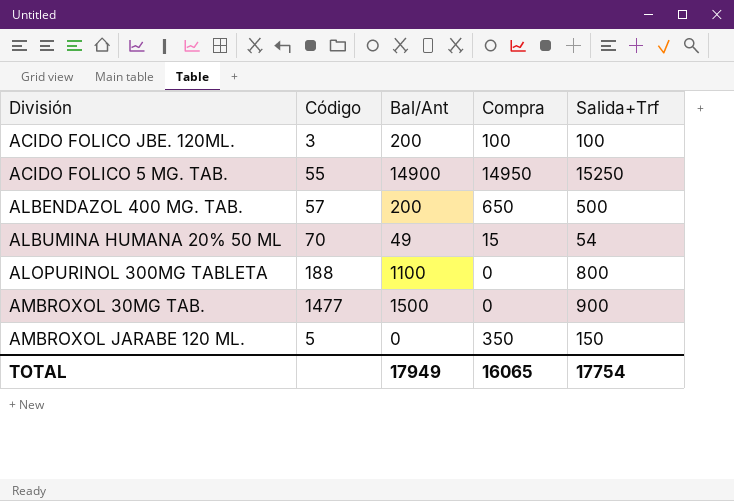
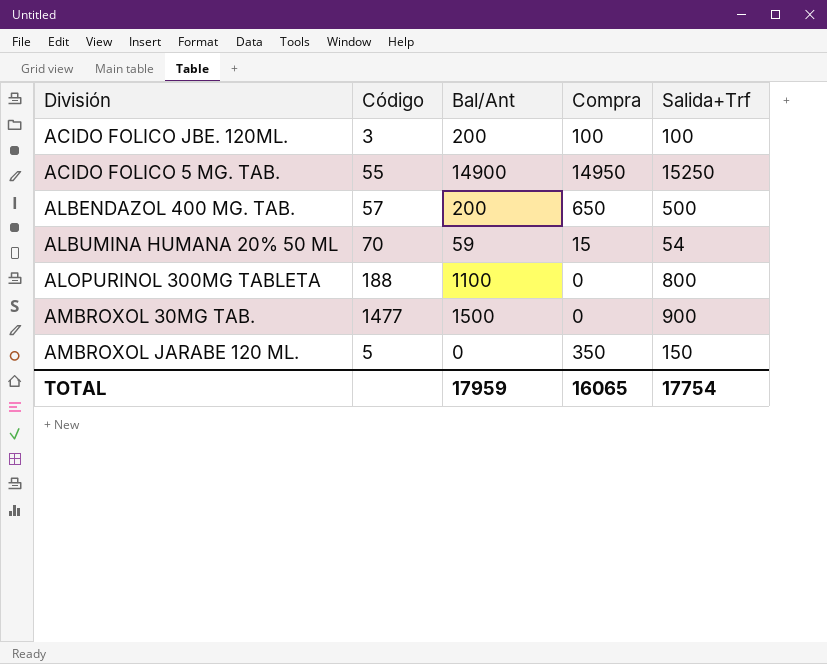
ALBUMINA HUMANA 20% 50 ML | Bal/Ant: 49 -> 59
TOTAL | Bal/Ant: 17949 -> 17959

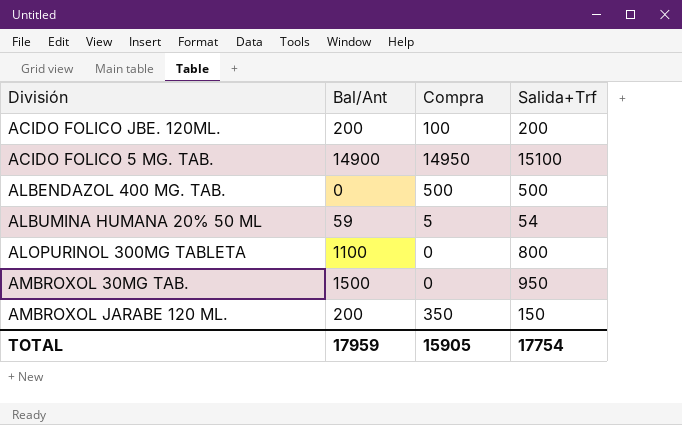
column Código | position: 2 -> none
ACIDO FOLICO JBE. 120ML. | Salida+Trf: 100 -> 200
ACIDO FOLICO 5 MG. TAB. | Salida+Trf: 15250 -> 15100
ALBENDAZOL 400 MG. TAB. | Bal/Ant: 200 -> 0
ALBENDAZOL 400 MG. TAB. | Compra: 650 -> 500
ALBUMINA HUMANA 20% 50 ML | Compra: 15 -> 5
AMBROXOL 30MG TAB. | Salida+Trf: 900 -> 950
AMBROXOL JARABE 120 ML. | Bal/Ant: 0 -> 200
TOTAL | Compra: 16065 -> 15905

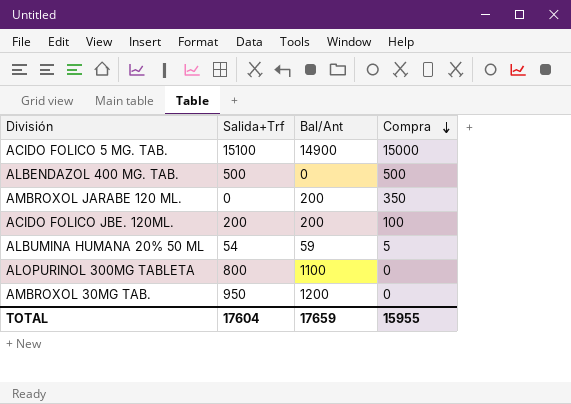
row order: none -> Compra descending
column Salida+Trf | position: 4 -> 2
ACIDO FOLICO 5 MG. TAB. | Compra: 14950 -> 15000
AMBROXOL JARABE 120 ML. | Salida+Trf: 150 -> 0
AMBROXOL 30MG TAB. | Bal/Ant: 1500 -> 1200
TOTAL | Salida+Trf: 17754 -> 17604
TOTAL | Bal/Ant: 17959 -> 17659
TOTAL | Compra: 15905 -> 15955

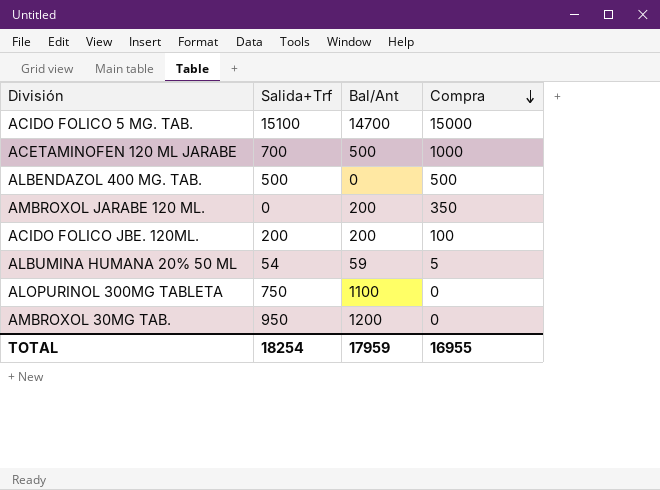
ACIDO FOLICO 5 MG. TAB. | Bal/Ant: 14900 -> 14700
row ACETAMINOFEN 120 ML JARABE: none -> 700 | 500 | 1000
ALOPURINOL 300MG TABLETA | Salida+Trf: 800 -> 750
TOTAL | Salida+Trf: 17604 -> 18254
TOTAL | Bal/Ant: 17659 -> 17959
TOTAL | Compra: 15955 -> 16955

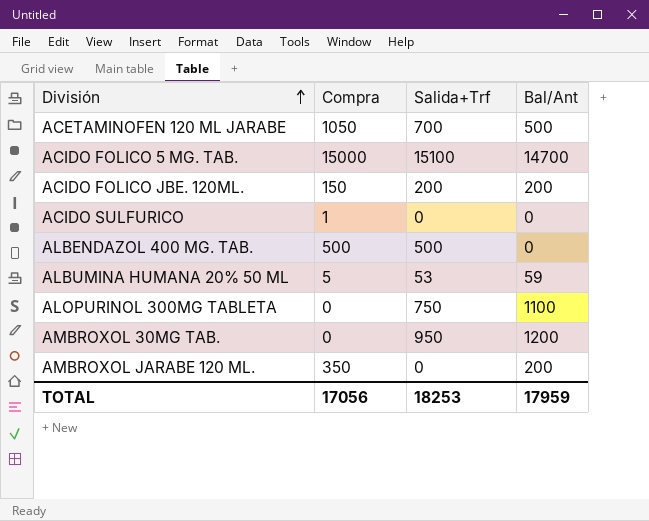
row order: Compra descending -> División ascending
column Compra | position: 4 -> 2
ACETAMINOFEN 120 ML JARABE | Compra: 1000 -> 1050
ACIDO FOLICO JBE. 120ML. | Compra: 100 -> 150
row ACIDO SULFURICO: none -> 1 | 0 | 0
ALBUMINA HUMANA 20% 50 ML | Salida+Trf: 54 -> 53
TOTAL | Compra: 16955 -> 17056
TOTAL | Salida+Trf: 18254 -> 18253

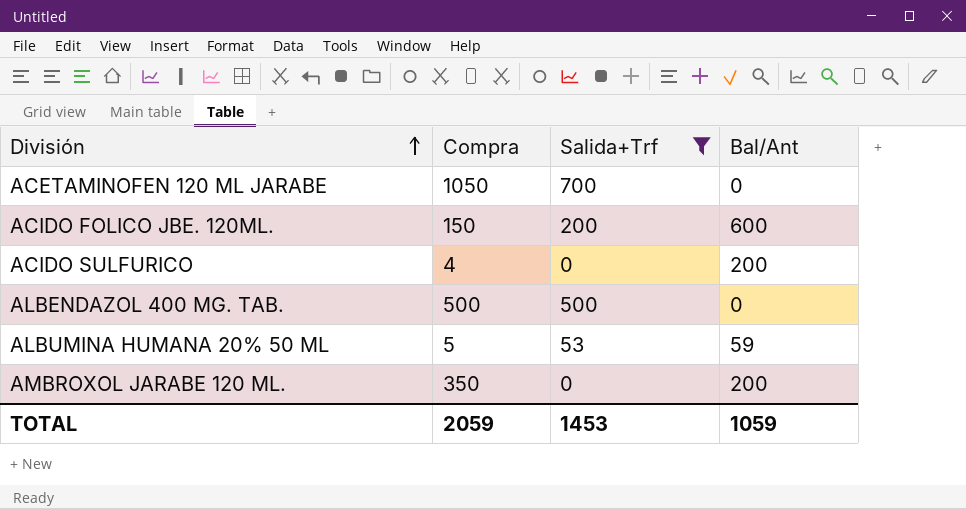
filter: none -> Salida+Trf <= 700
ACETAMINOFEN 120 ML JARABE | Bal/Ant: 500 -> 0
ACIDO FOLICO JBE. 120ML. | Bal/Ant: 200 -> 600
ACIDO SULFURICO | Compra: 1 -> 4
ACIDO SULFURICO | Bal/Ant: 0 -> 200
TOTAL | Compra: 17056 -> 2059
TOTAL | Salida+Trf: 18253 -> 1453
TOTAL | Bal/Ant: 17959 -> 1059

